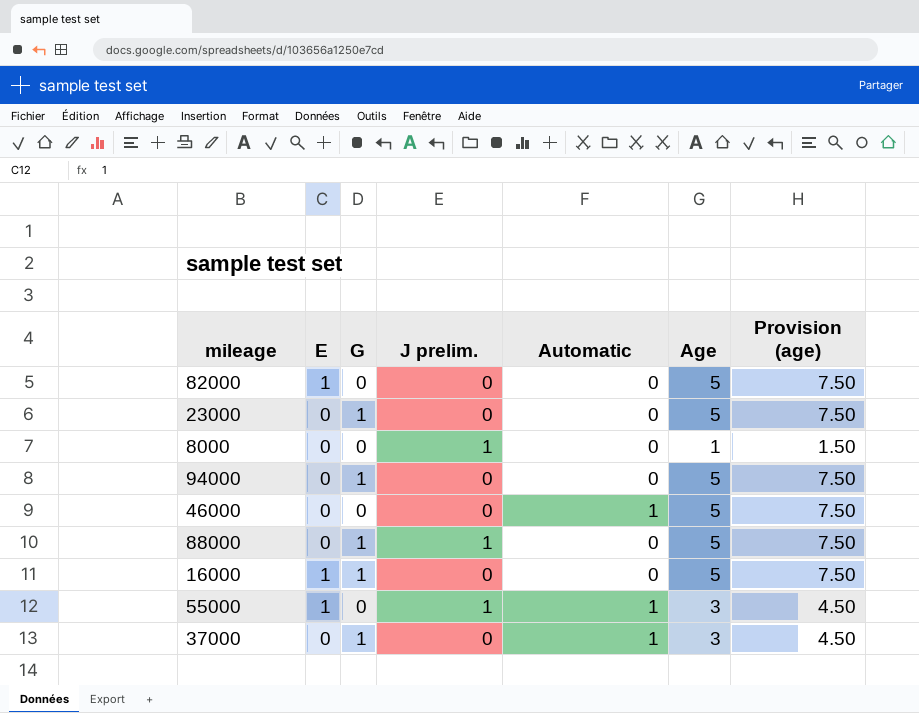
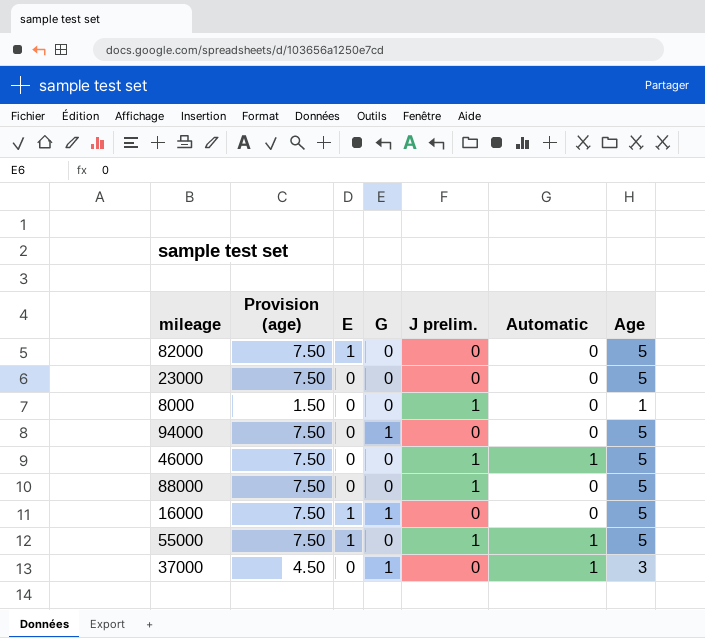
column Provision (age) | position: 7 -> 2
23000 | G: 1 -> 0
46000 | J prelim.: 0 -> 1
88000 | G: 1 -> 0
55000 | Provision (age): 4.50 -> 7.50
55000 | Age: 3 -> 5

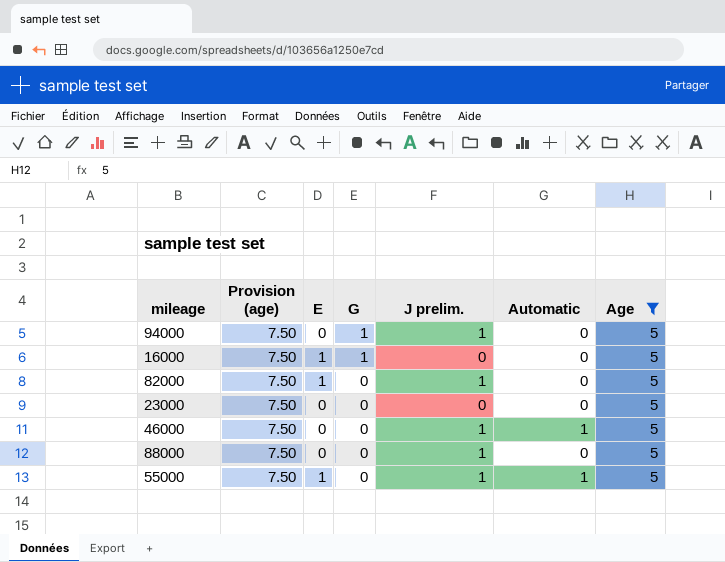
filter: none -> Age = 5
row order: none -> G descending
94000 | J prelim.: 0 -> 1
82000 | J prelim.: 0 -> 1

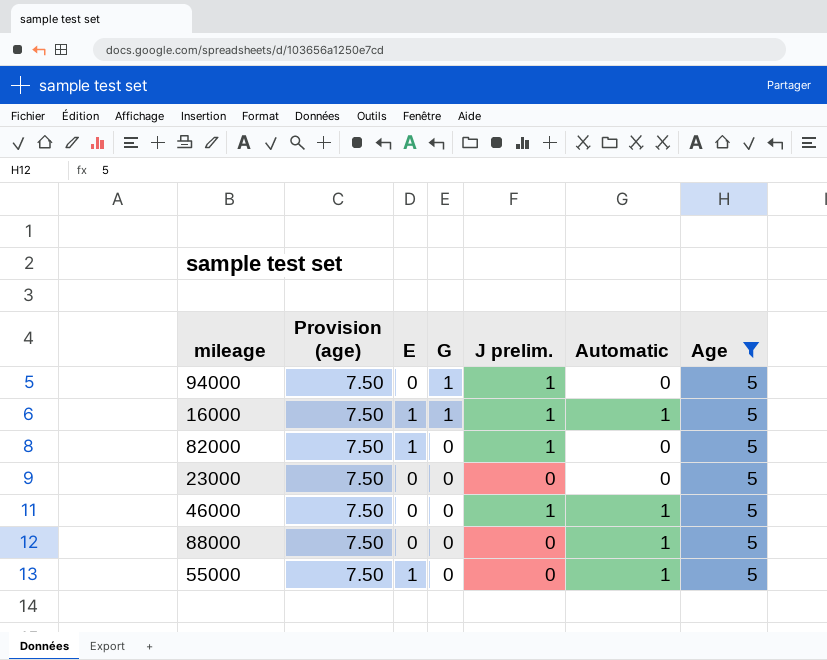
16000 | J prelim.: 0 -> 1
16000 | Automatic: 0 -> 1
88000 | J prelim.: 1 -> 0
88000 | Automatic: 0 -> 1
55000 | J prelim.: 1 -> 0

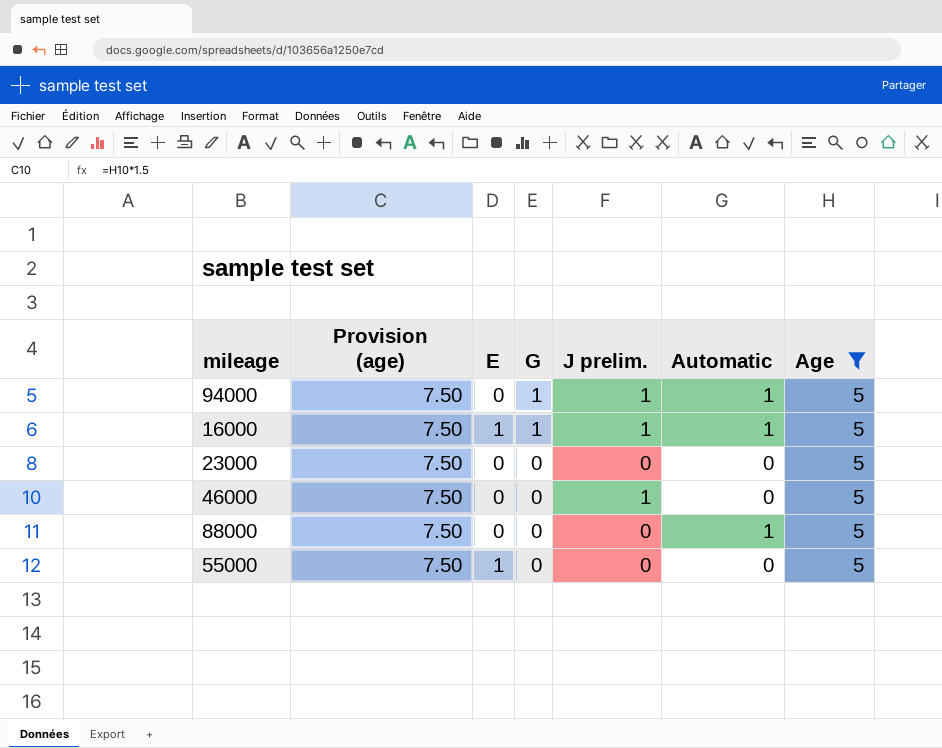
row 82000: 7.50 | 1 | 0 | 1 | 0 | 5 -> none
94000 | Automatic: 0 -> 1
46000 | Automatic: 1 -> 0
55000 | Automatic: 1 -> 0

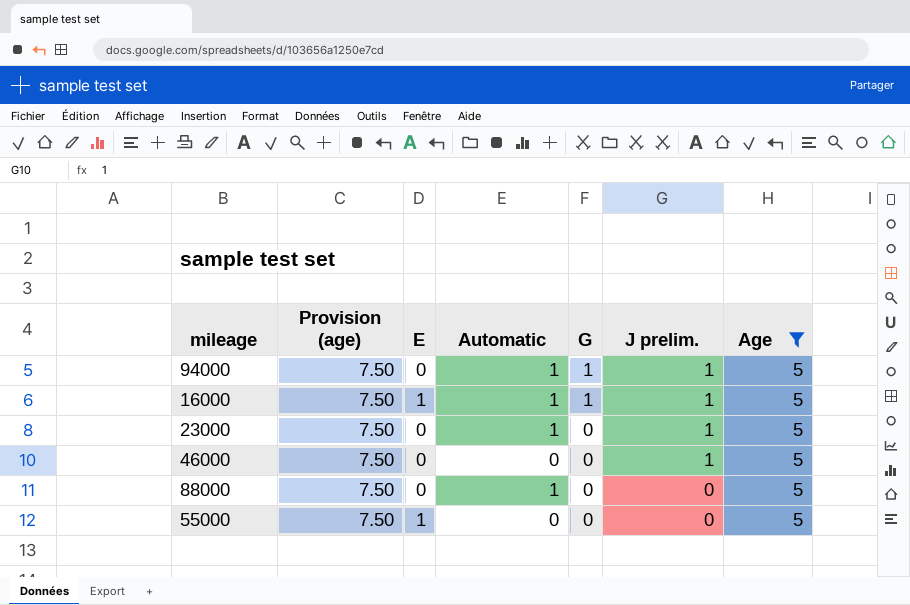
column Automatic | position: 6 -> 4
23000 | Automatic: 0 -> 1
23000 | J prelim.: 0 -> 1

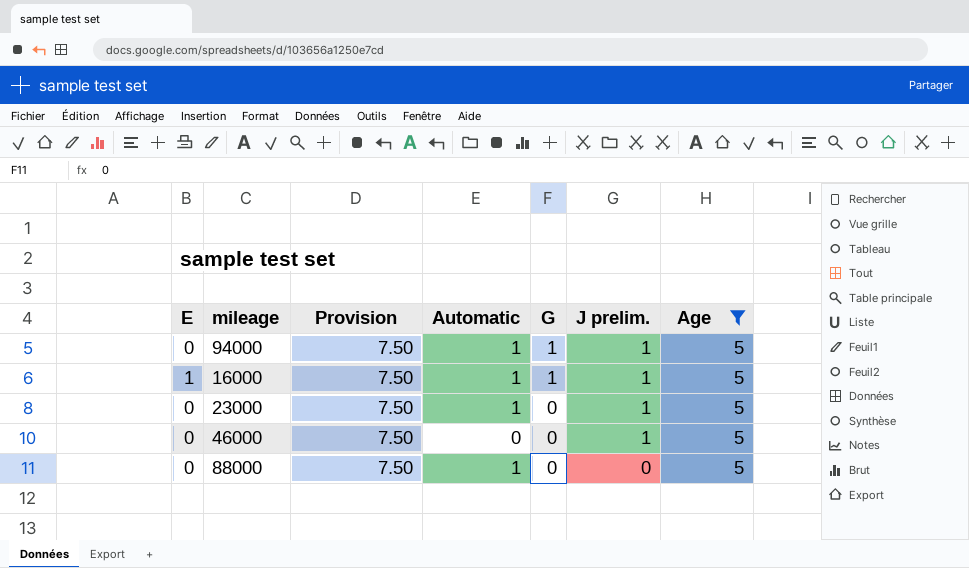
column E | position: 3 -> 1
column name: Provision (age) -> Provision
row 55000: 7.50 | 1 | 0 | 0 | 0 | 5 -> none

